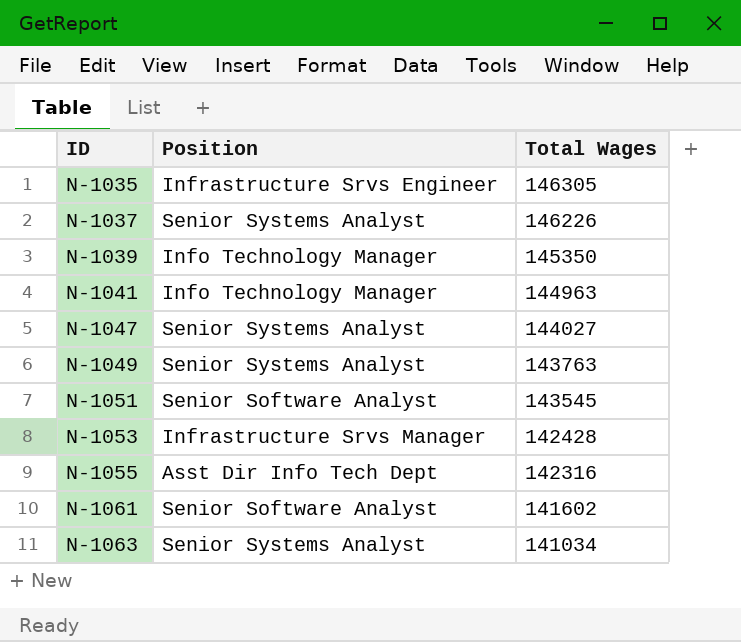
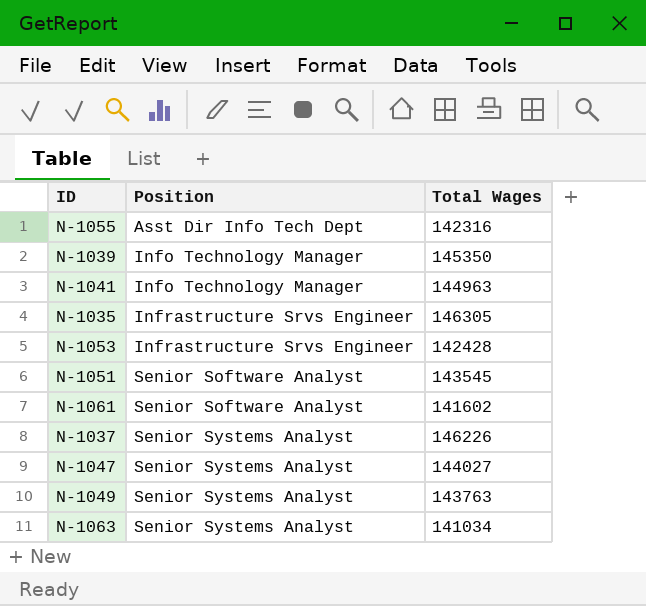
row order: ID ascending -> Position ascending
N-1053 | Position: Infrastructure Srvs Manager -> Infrastructure Srvs Engineer

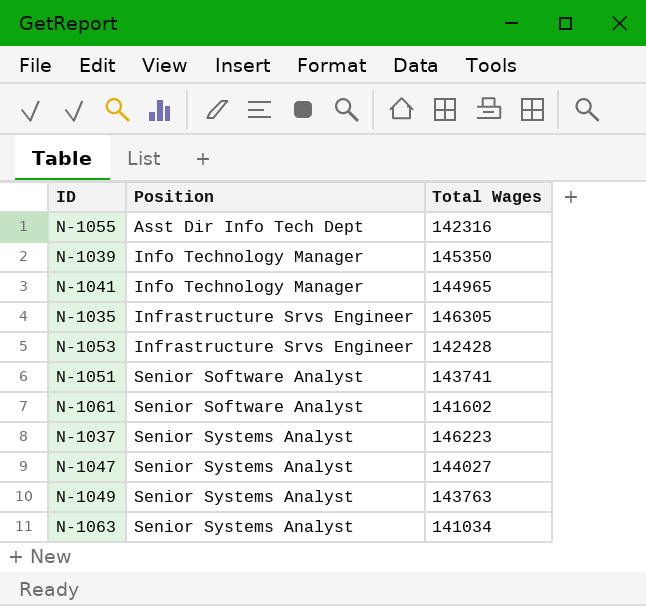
N-1041 | Total Wages: 144963 -> 144965
N-1051 | Total Wages: 143545 -> 143741
N-1037 | Total Wages: 146226 -> 146223

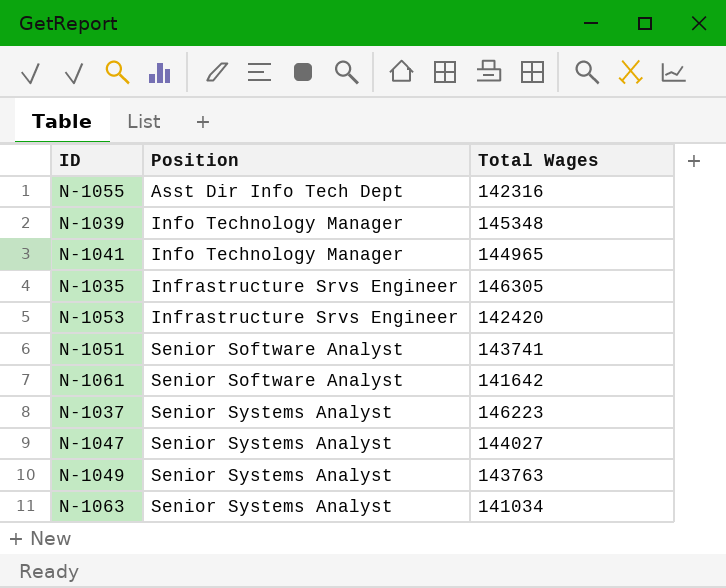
N-1039 | Total Wages: 145350 -> 145348
N-1053 | Total Wages: 142428 -> 142420
N-1061 | Total Wages: 141602 -> 141642

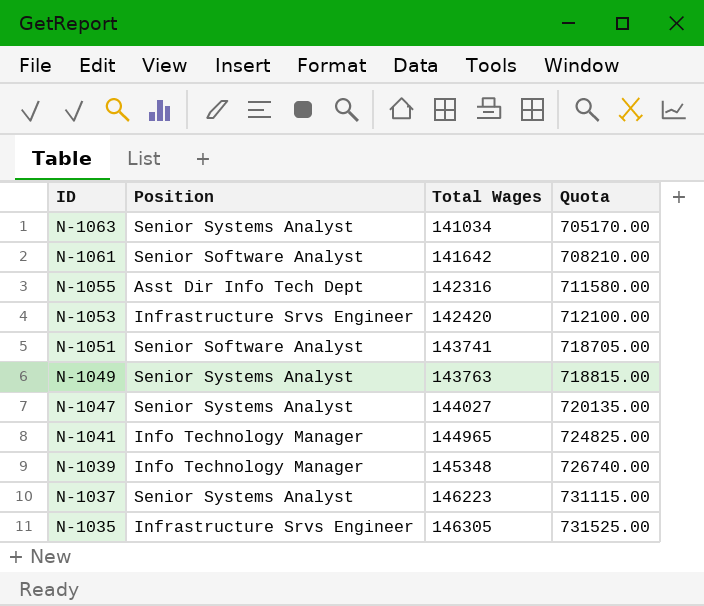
row order: Position ascending -> ID descending
column Quota | formula: none -> [Total Wages] * 5

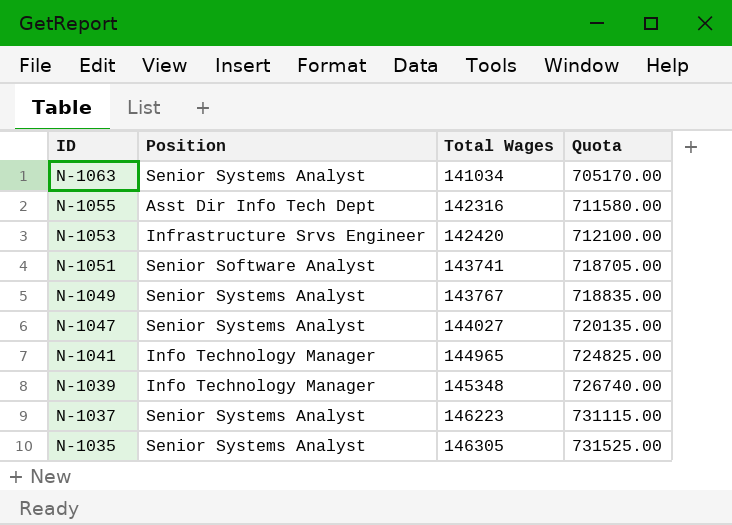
row N-1061: Senior Software Analyst | 141642 | 708210.00 -> none
N-1049 | Total Wages: 143763 -> 143767
N-1049 | Quota: 718815.00 -> 718835.00
N-1035 | Position: Infrastructure Srvs Engineer -> Senior Systems Analyst

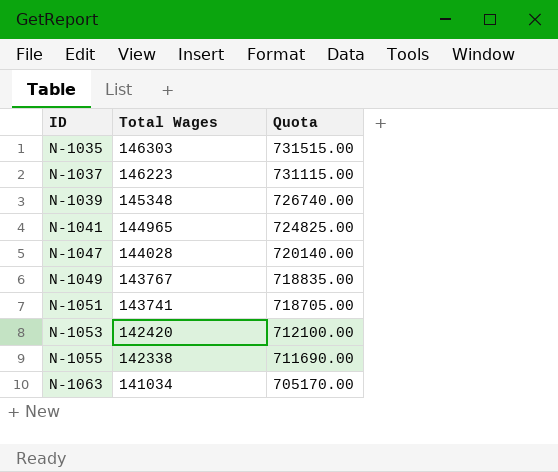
row order: ID descending -> ID ascending
column Position | position: 2 -> none
N-1035 | Total Wages: 146305 -> 146303
N-1035 | Quota: 731525.00 -> 731515.00
N-1047 | Total Wages: 144027 -> 144028
N-1047 | Quota: 720135.00 -> 720140.00
N-1055 | Total Wages: 142316 -> 142338
N-1055 | Quota: 711580.00 -> 711690.00

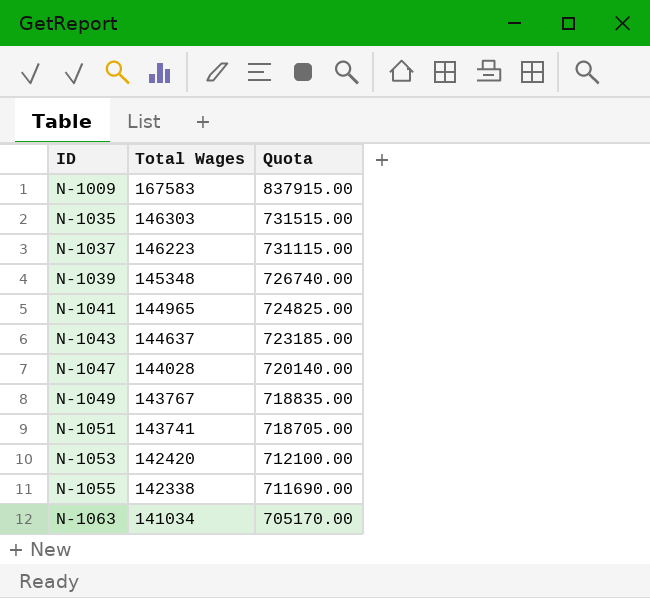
row N-1009: none -> 167583 | 837915.00
row N-1043: none -> 144637 | 723185.00

